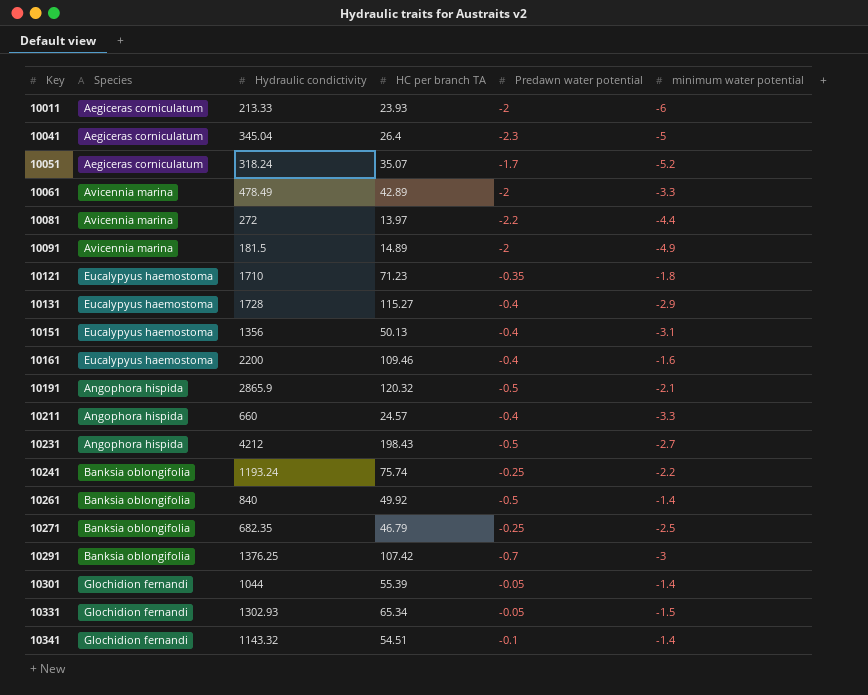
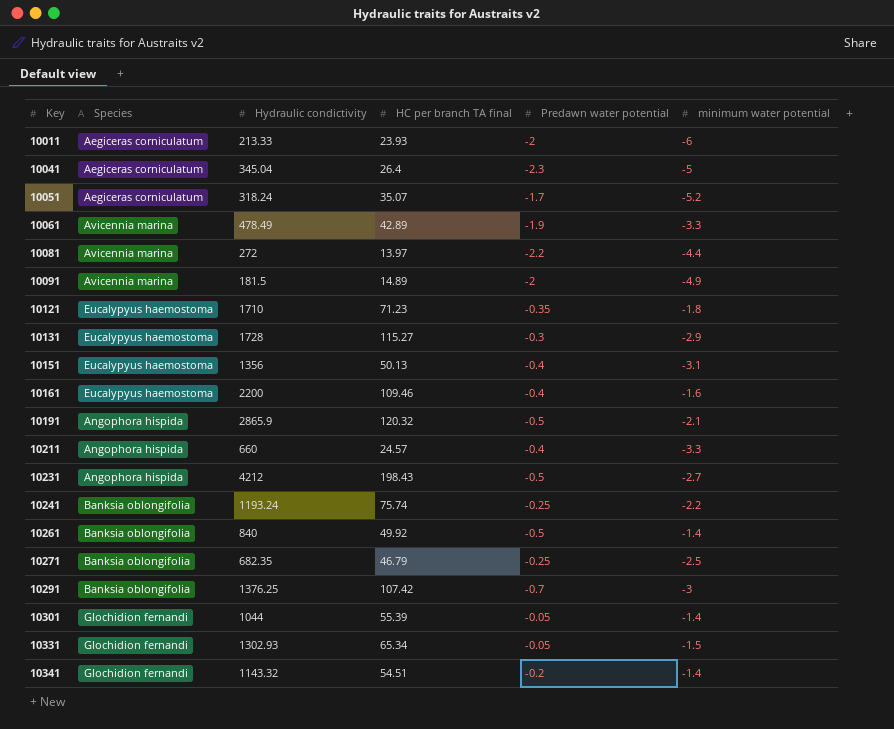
column name: HC per branch TA -> HC per branch TA final
10061 | Predawn water potential: -2 -> -1.9
10131 | Predawn water potential: -0.4 -> -0.3
10341 | Predawn water potential: -0.1 -> -0.2

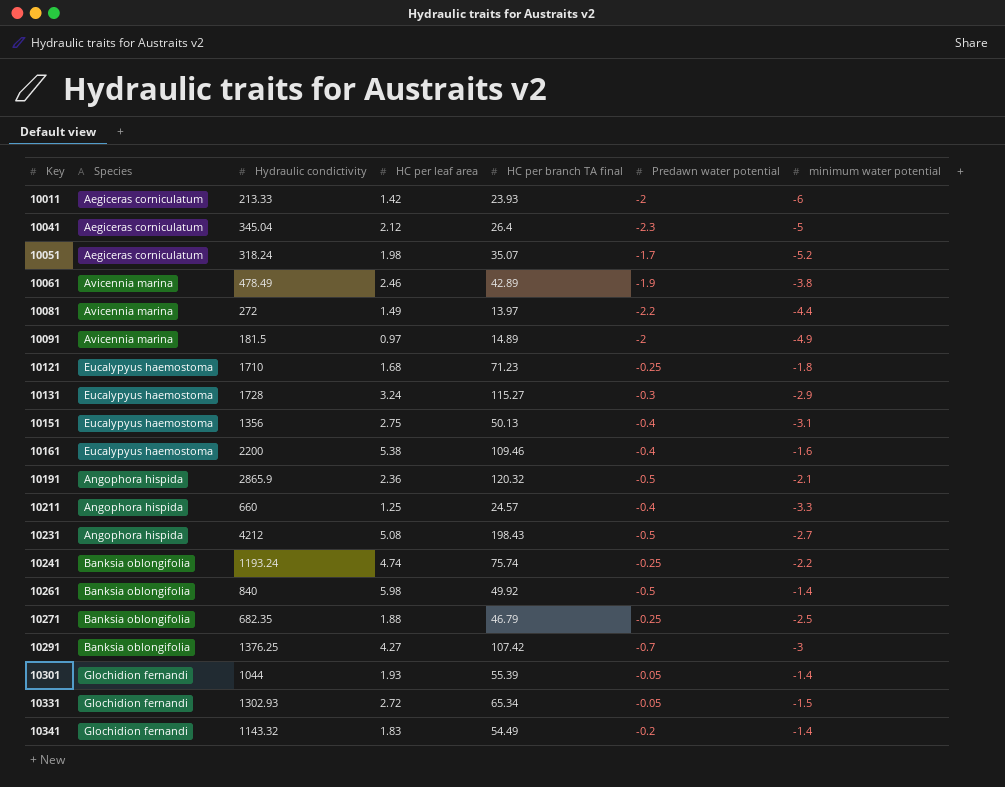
column HC per leaf area | position: none -> 4
10061 | minimum water potential: -3.3 -> -3.8
10121 | Predawn water potential: -0.35 -> -0.25
10341 | HC per branch TA final: 54.51 -> 54.49

